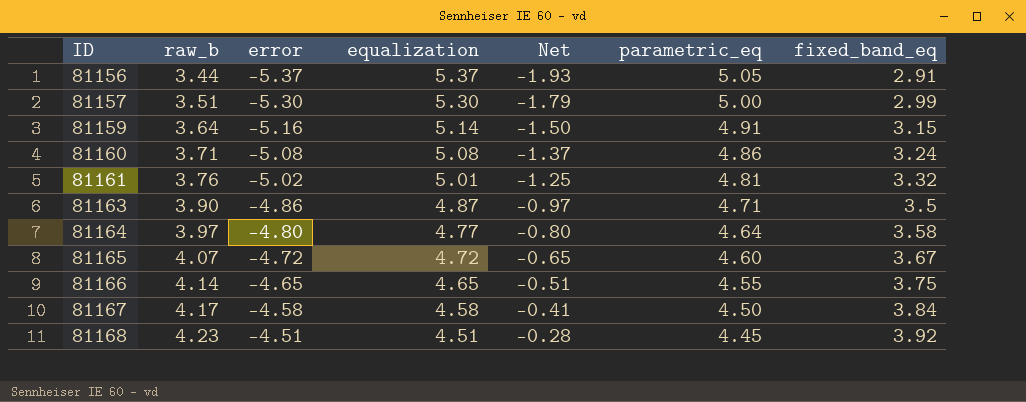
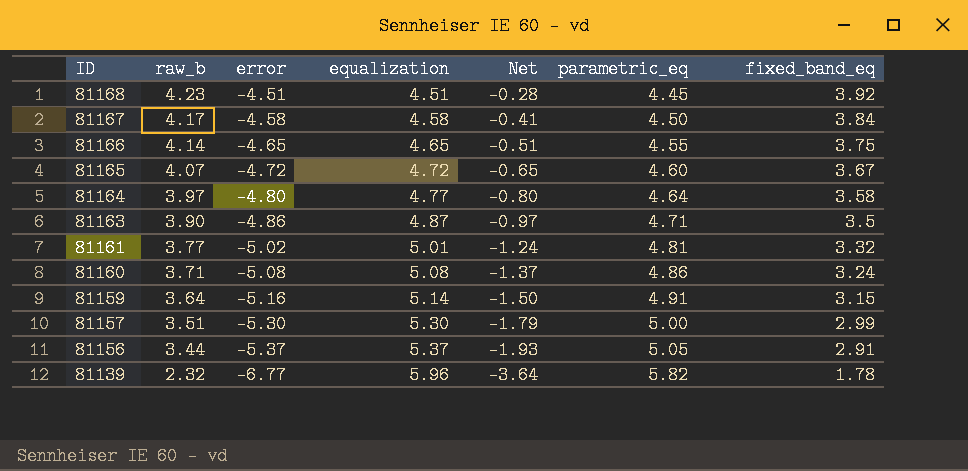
row order: ID ascending -> ID descending
81161 | raw_b: 3.76 -> 3.77
81161 | Net: -1.25 -> -1.24
row 81139: none -> 2.32 | -6.77 | 5.96 | -3.64 | 5.82 | 1.78

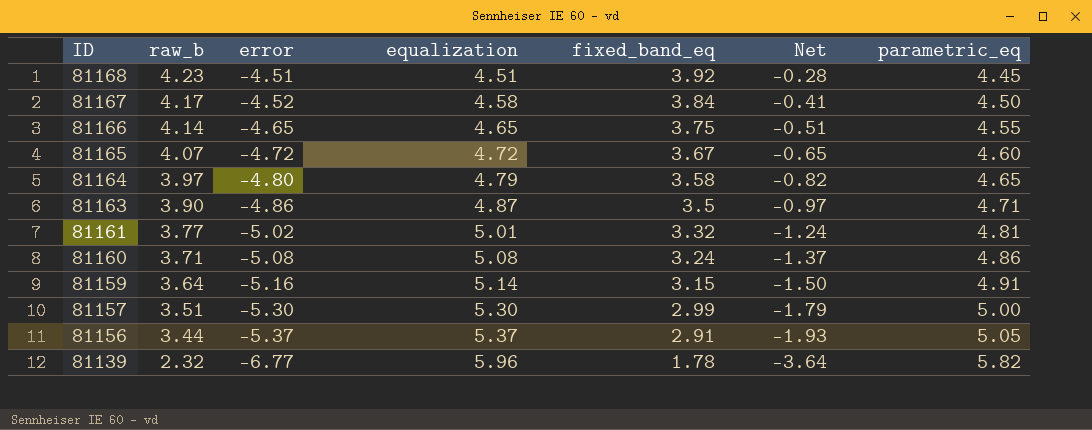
column fixed_band_eq | position: 7 -> 5
81167 | error: -4.58 -> -4.52
81164 | equalization: 4.77 -> 4.79
81164 | Net: -0.80 -> -0.82
81164 | parametric_eq: 4.64 -> 4.65

